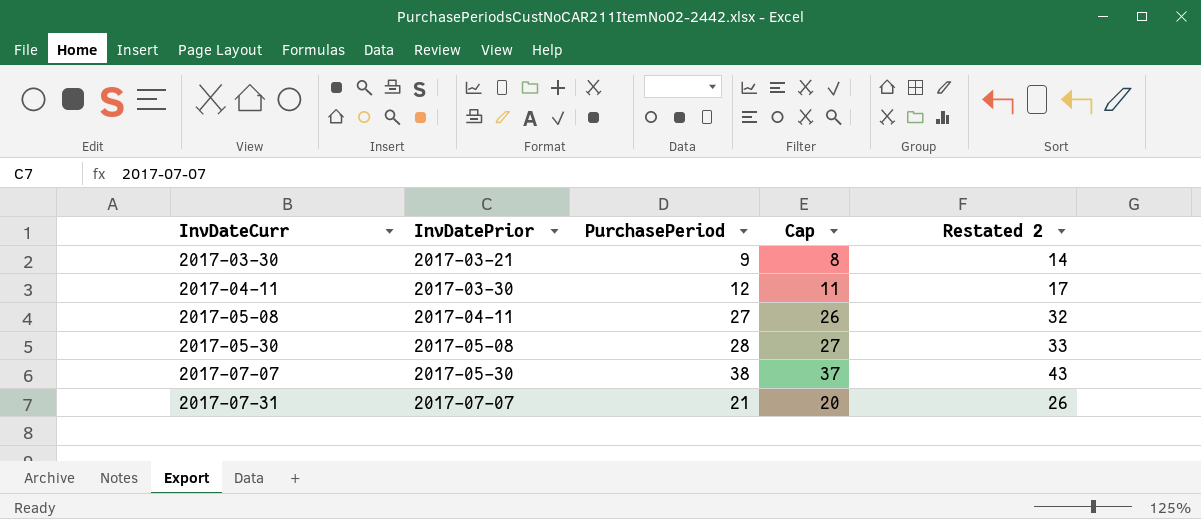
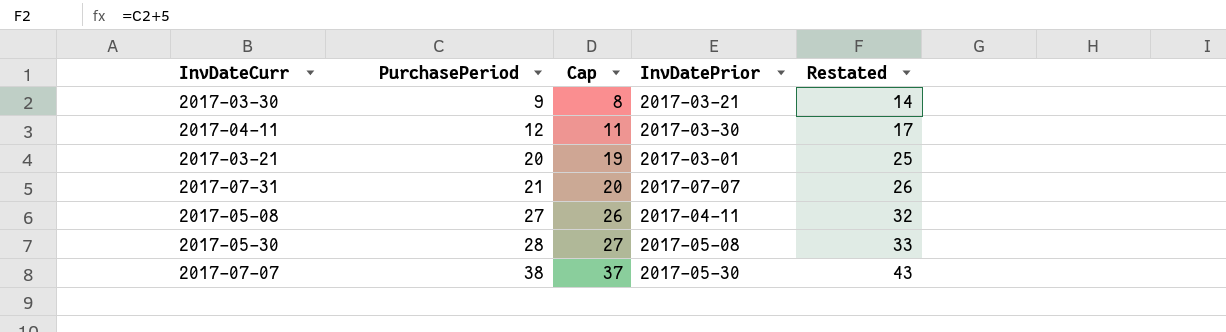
row order: InvDateCurr ascending -> PurchasePeriod ascending
column InvDatePrior | position: 2 -> 4
column name: Restated 2 -> Restated
row 2017-03-21: none -> 20 | 19 | 2017-03-01 | 25

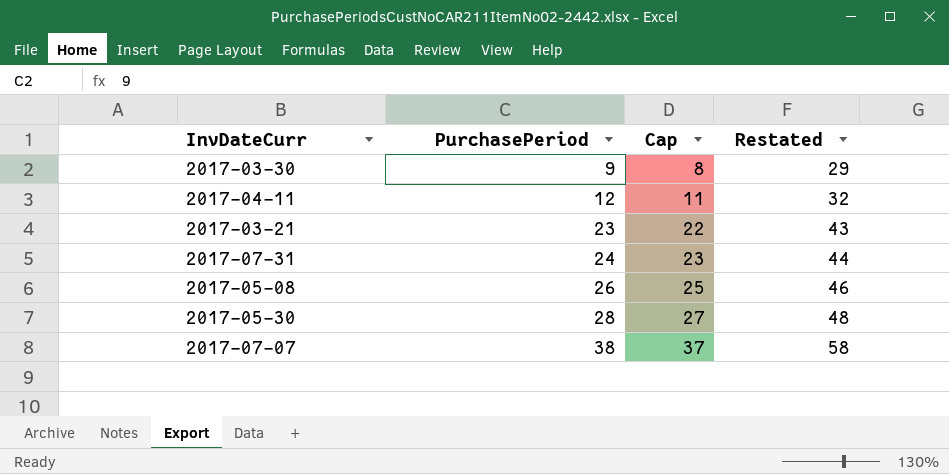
column InvDatePrior | position: 4 -> none
column Restated | formula: [PurchasePeriod] + 5 -> [PurchasePeriod] + 20
2017-03-21 | PurchasePeriod: 20 -> 23
2017-03-21 | Cap: 19 -> 22
2017-07-31 | PurchasePeriod: 21 -> 24
2017-07-31 | Cap: 20 -> 23
2017-05-08 | PurchasePeriod: 27 -> 26
2017-05-08 | Cap: 26 -> 25

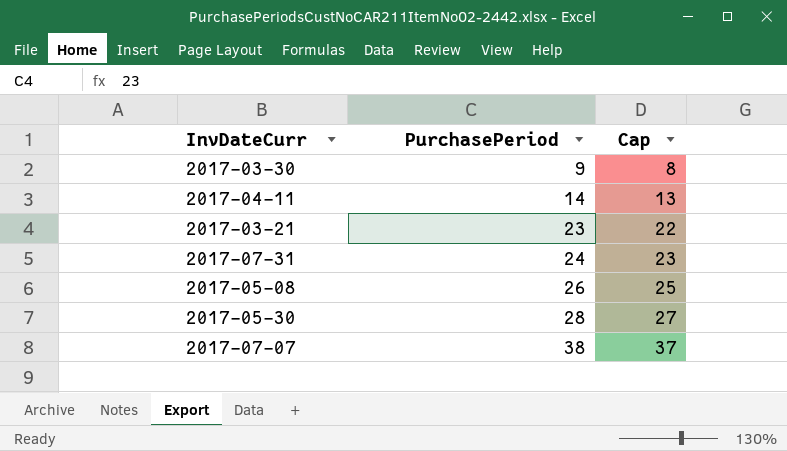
column Restated | formula: [PurchasePeriod] + 20 -> none
2017-04-11 | PurchasePeriod: 12 -> 14
2017-04-11 | Cap: 11 -> 13

